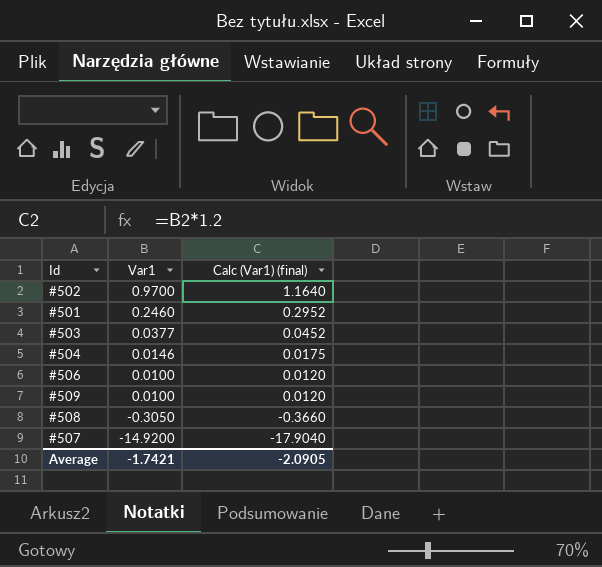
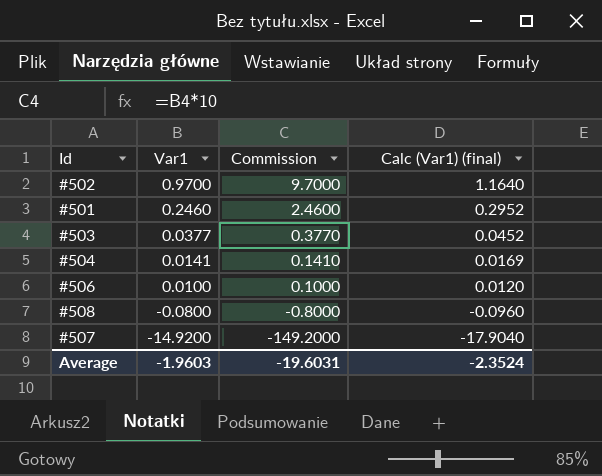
column Commission | formula: none -> [Var1] * 10
row #509: 0.0100 | 0.0120 -> none
#504 | Var1: 0.0146 -> 0.0141
#504 | Calc (Var1) (final): 0.0175 -> 0.0169
#508 | Var1: -0.3050 -> -0.0800
#508 | Calc (Var1) (final): -0.3660 -> -0.0960
Average | Var1: -1.7421 -> -1.9603
Average | Calc (Var1) (final): -2.0905 -> -2.3524

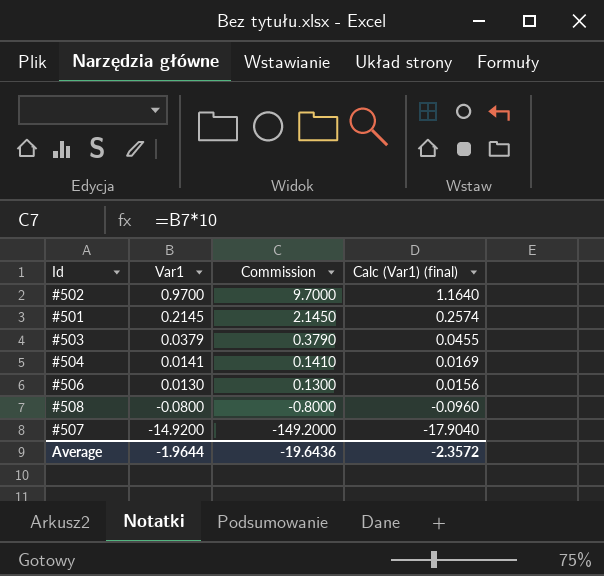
#501 | Var1: 0.2460 -> 0.2145
#501 | Commission: 2.4600 -> 2.1450
#501 | Calc (Var1) (final): 0.2952 -> 0.2574
#503 | Var1: 0.0377 -> 0.0379
#503 | Commission: 0.3770 -> 0.3790
#503 | Calc (Var1) (final): 0.0452 -> 0.0455
#506 | Var1: 0.0100 -> 0.0130
#506 | Commission: 0.1000 -> 0.1300
#506 | Calc (Var1) (final): 0.0120 -> 0.0156
Average | Var1: -1.9603 -> -1.9644
Average | Commission: -19.6031 -> -19.6436
Average | Calc (Var1) (final): -2.3524 -> -2.3572

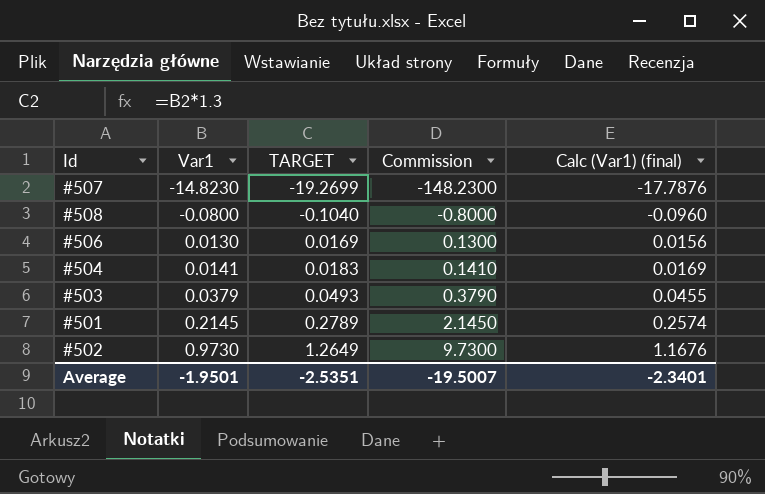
row order: Var1 descending -> Var1 ascending
column TARGET | formula: none -> [Var1] * 1.3
#507 | Var1: -14.9200 -> -14.8230
#507 | Commission: -149.2000 -> -148.2300
#507 | Calc (Var1) (final): -17.9040 -> -17.7876
#502 | Var1: 0.9700 -> 0.9730
#502 | Commission: 9.7000 -> 9.7300
#502 | Calc (Var1) (final): 1.1640 -> 1.1676
Average | Var1: -1.9644 -> -1.9501
Average | Commission: -19.6436 -> -19.5007
Average | Calc (Var1) (final): -2.3572 -> -2.3401

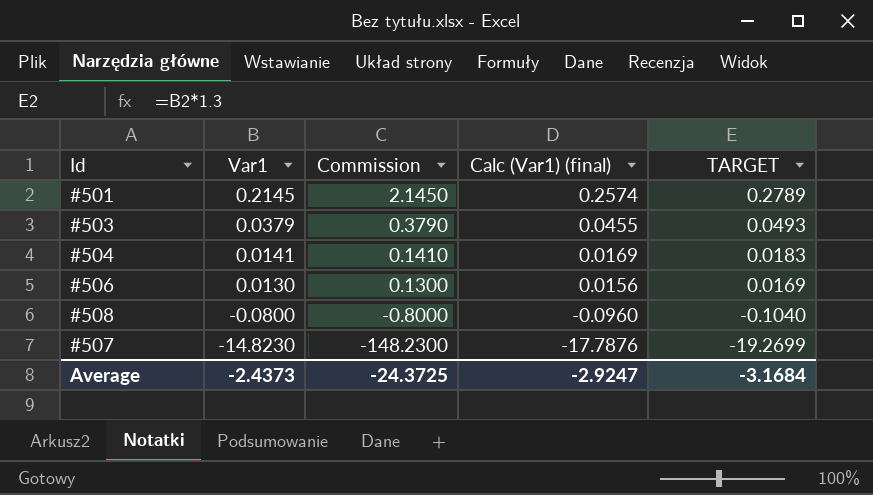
row order: Var1 ascending -> Var1 descending
column TARGET | position: 3 -> 5
row #502: 0.9730 | 1.2649 | 9.7300 | 1.1676 -> none
Average | Var1: -1.9501 -> -2.4373
Average | Commission: -19.5007 -> -24.3725
Average | Calc (Var1) (final): -2.3401 -> -2.9247
Average | TARGET: -2.5351 -> -3.1684

